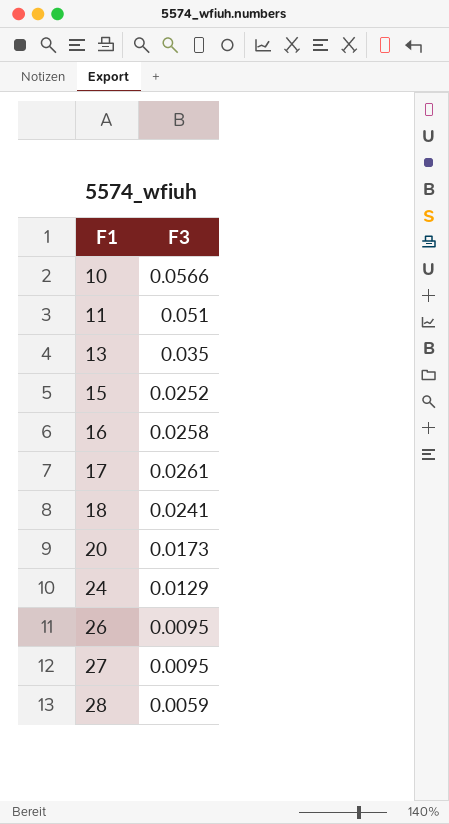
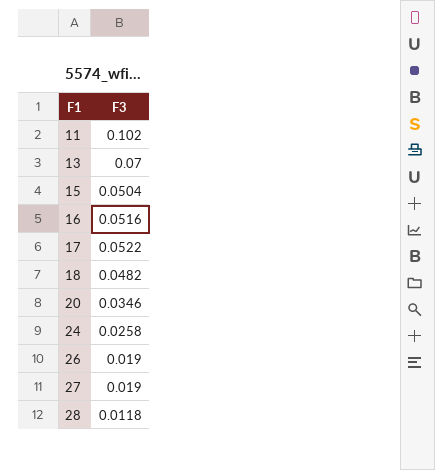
row 10: 0.0566 -> none
11 | F3: 0.051 -> 0.102
13 | F3: 0.035 -> 0.07
15 | F3: 0.0252 -> 0.0504
16 | F3: 0.0258 -> 0.0516
17 | F3: 0.0261 -> 0.0522
18 | F3: 0.0241 -> 0.0482
20 | F3: 0.0173 -> 0.0346
24 | F3: 0.0129 -> 0.0258
26 | F3: 0.0095 -> 0.019
27 | F3: 0.0095 -> 0.019
28 | F3: 0.0059 -> 0.0118

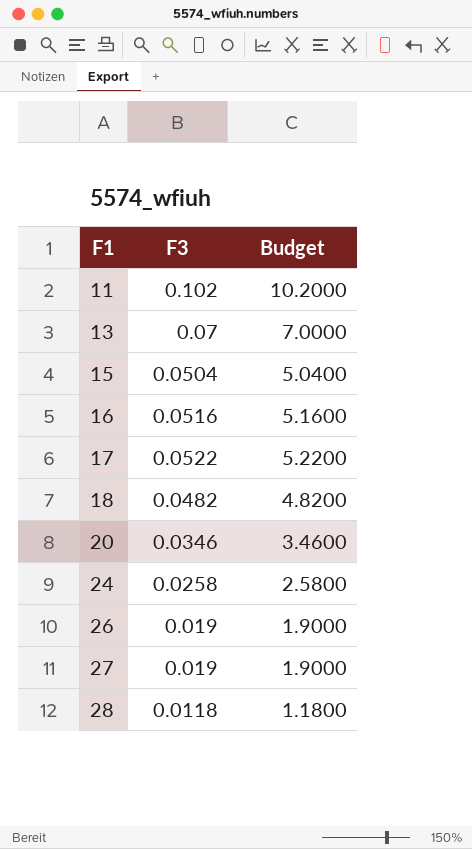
column Budget | formula: none -> [F3] * 100

